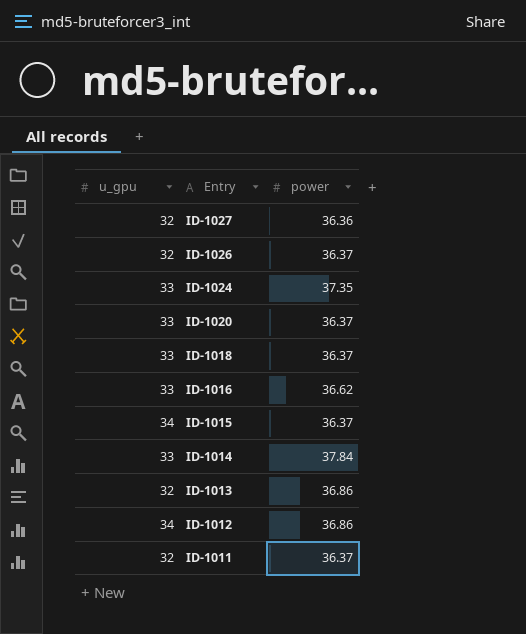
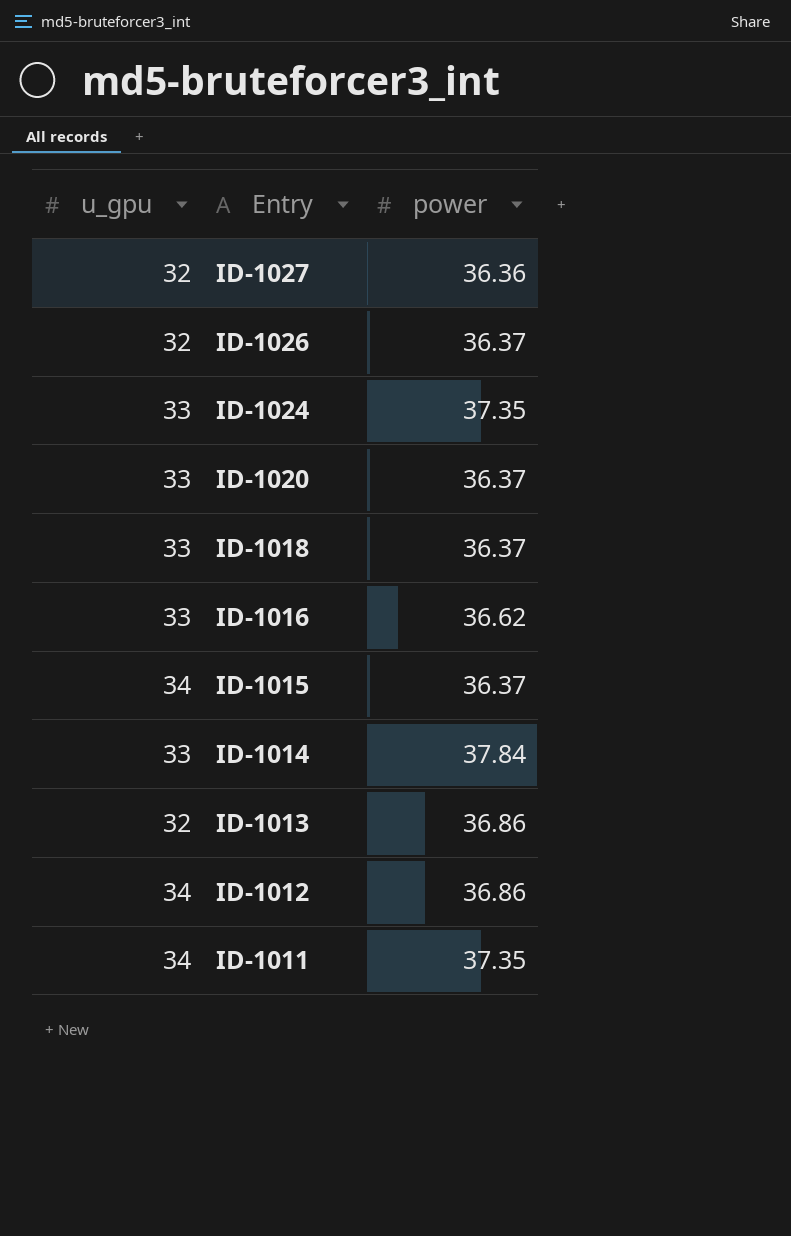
ID-1011 | u_gpu: 32 -> 34
ID-1011 | power: 36.37 -> 37.35

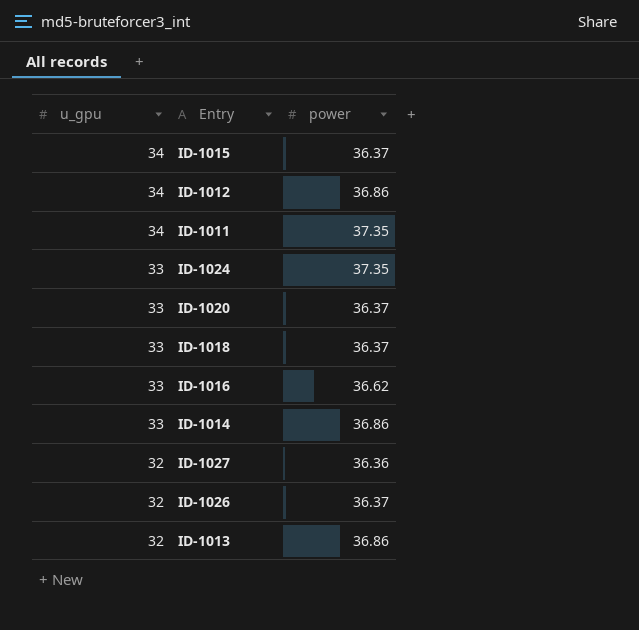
row order: Entry descending -> u_gpu descending
ID-1014 | power: 37.84 -> 36.86

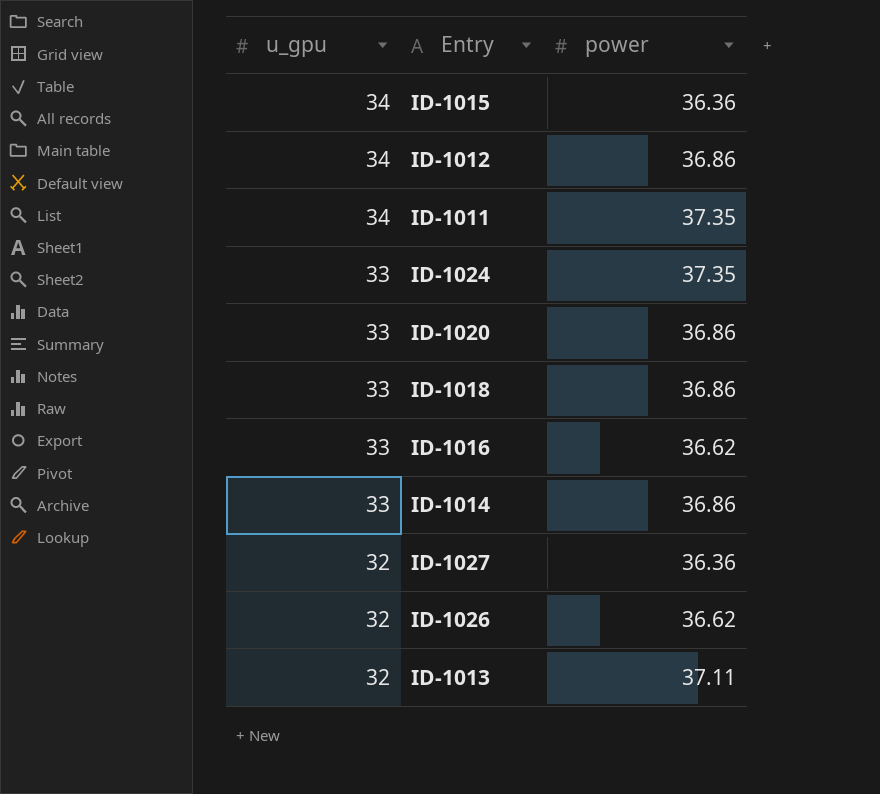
ID-1015 | power: 36.37 -> 36.36
ID-1020 | power: 36.37 -> 36.86
ID-1018 | power: 36.37 -> 36.86
ID-1026 | power: 36.37 -> 36.62
ID-1013 | power: 36.86 -> 37.11

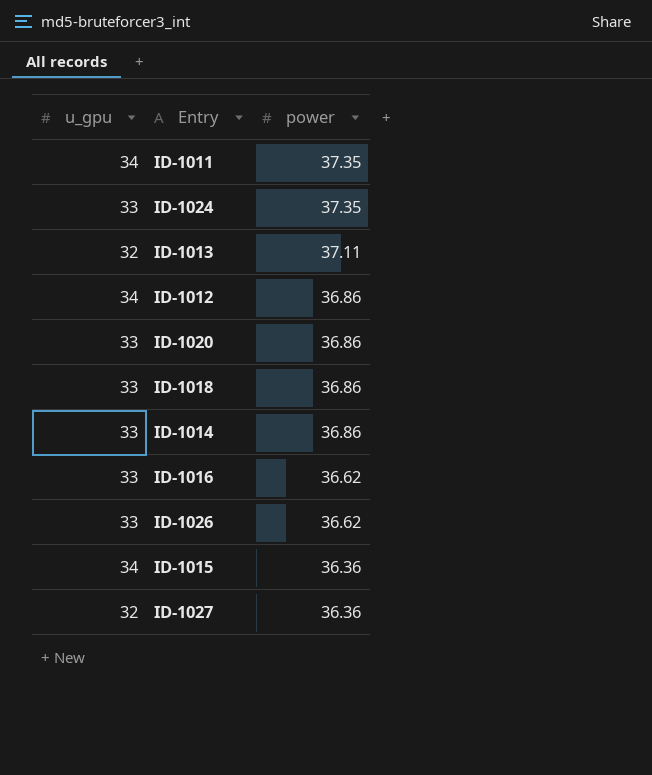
row order: u_gpu descending -> power descending
ID-1026 | u_gpu: 32 -> 33

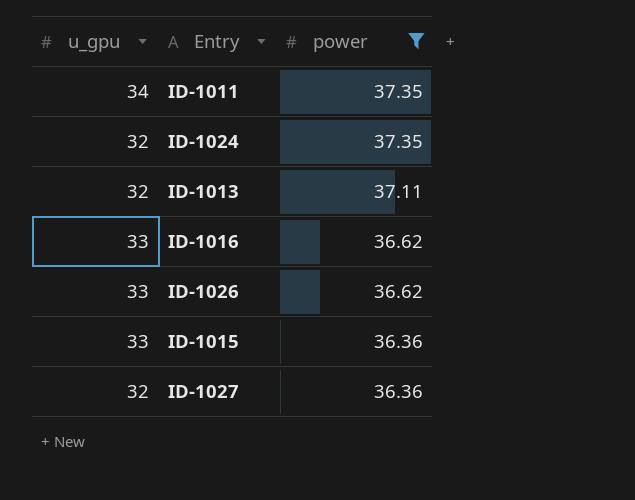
filter: none -> power != 36.86
ID-1024 | u_gpu: 33 -> 32
ID-1015 | u_gpu: 34 -> 33

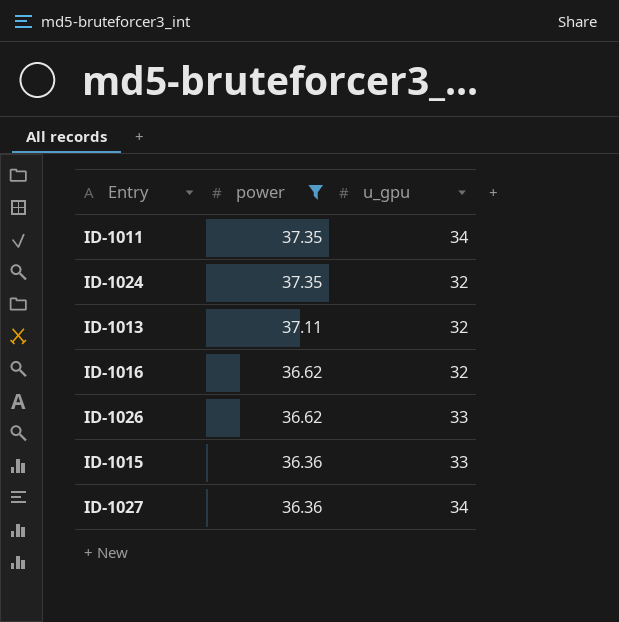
column u_gpu | position: 1 -> 3
ID-1016 | u_gpu: 33 -> 32
ID-1027 | u_gpu: 32 -> 34

